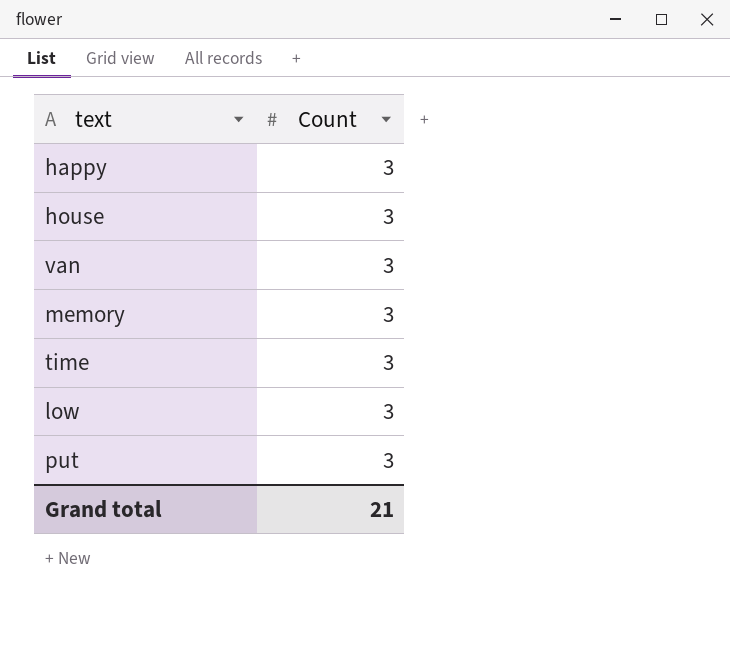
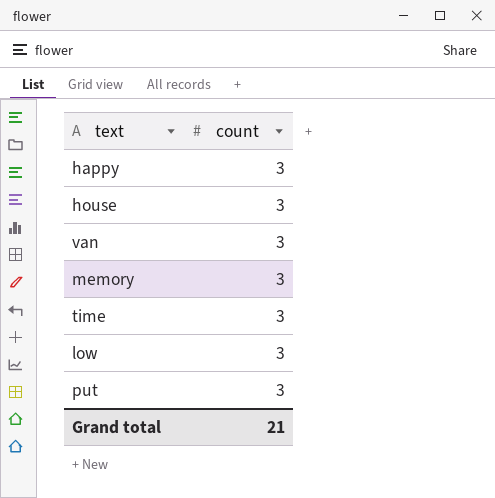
column name: Count -> count

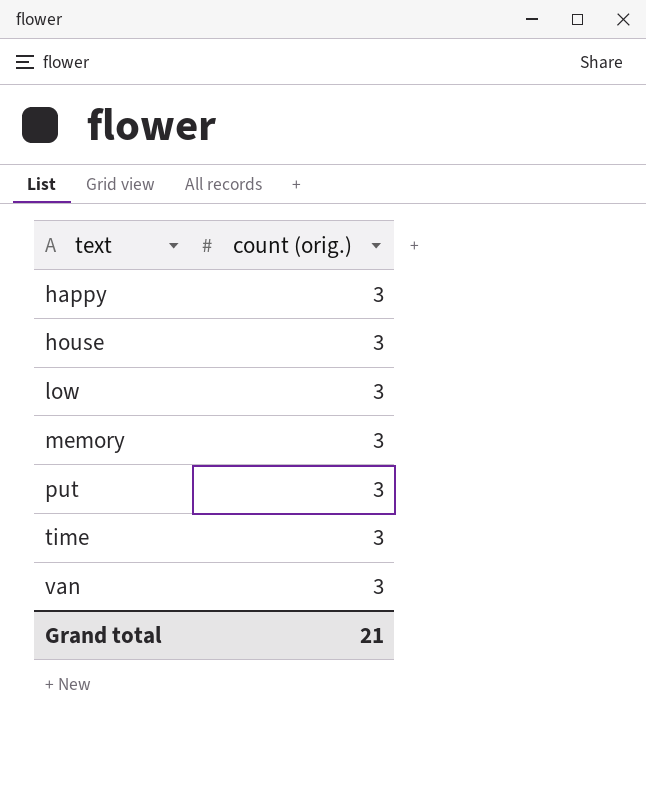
row order: none -> text ascending
column name: count -> count (orig.)

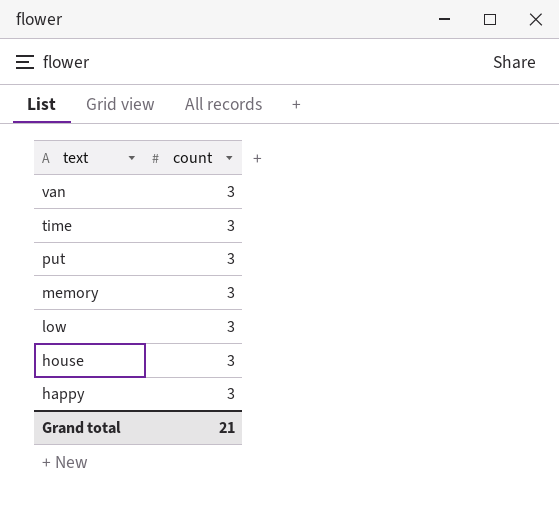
row order: text ascending -> text descending
column name: count (orig.) -> count

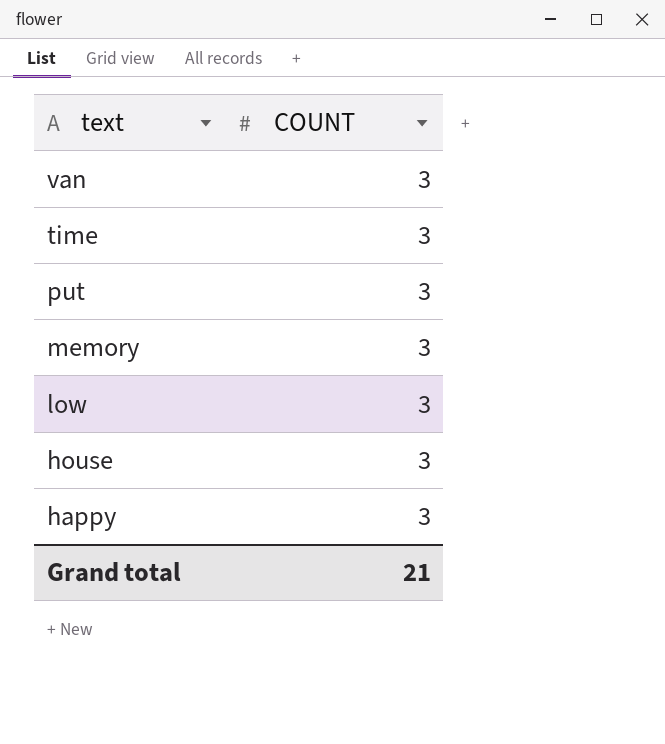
column name: count -> COUNT

